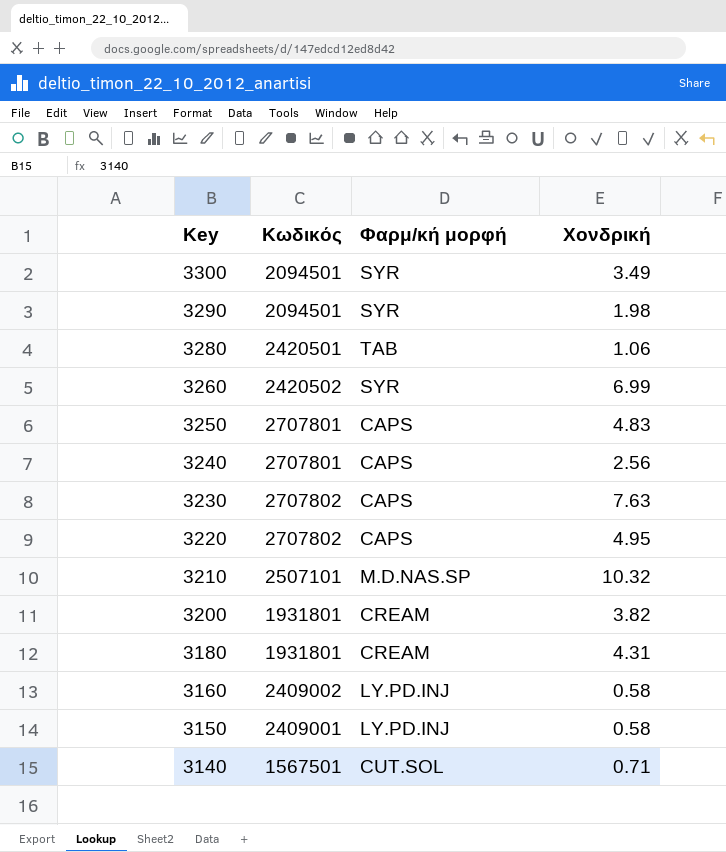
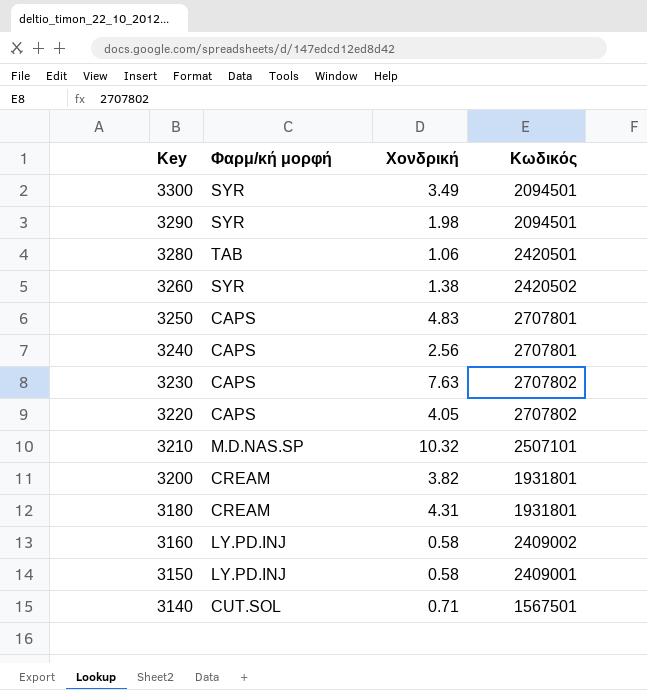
column Κωδικός | position: 2 -> 4
3260 | Χονδρική: 6.99 -> 1.38
3220 | Χονδρική: 4.95 -> 4.05

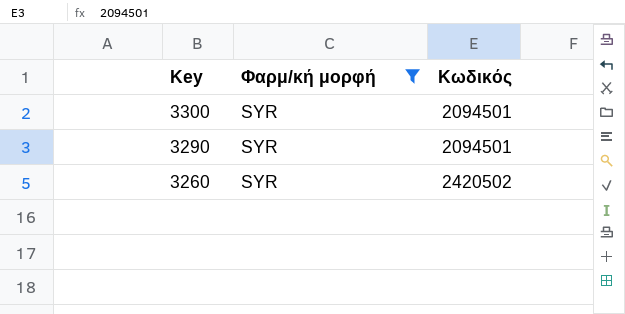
filter: none -> Φαρμ/κή μορφή = SYR
column Χονδρική | position: 3 -> none

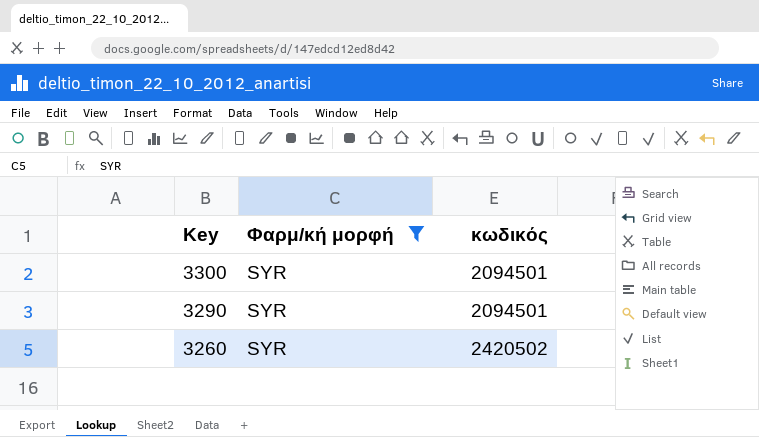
column name: Κωδικός -> κωδικός

